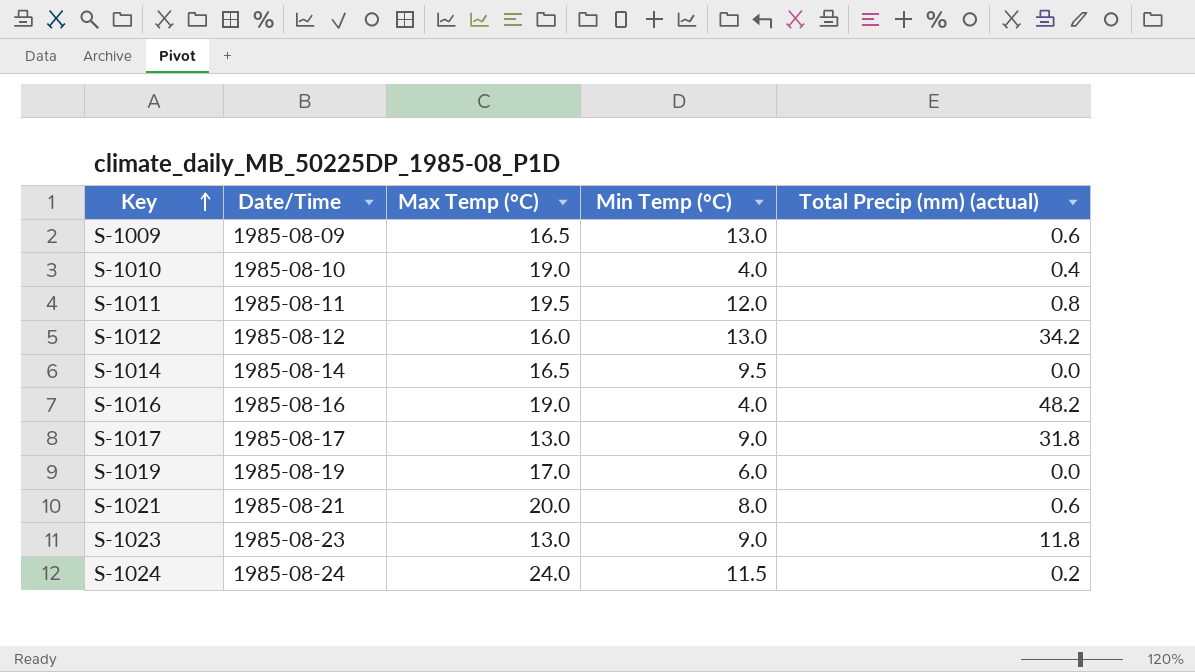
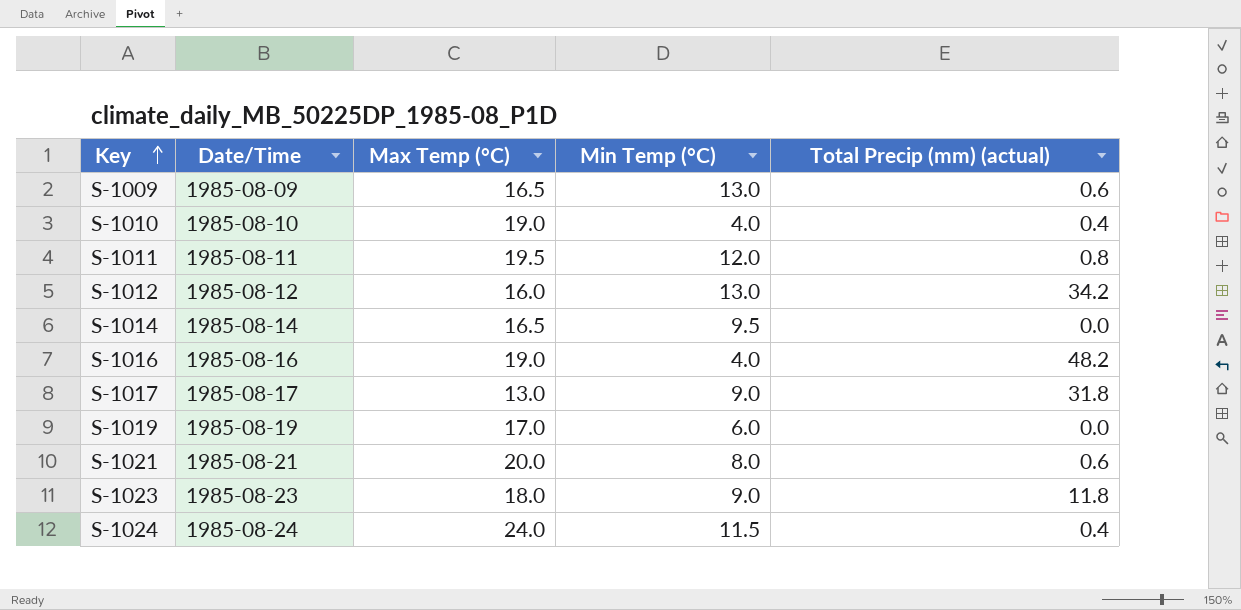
S-1023 | Max Temp (°C): 13.0 -> 18.0
S-1024 | Total Precip (mm) (actual): 0.2 -> 0.4

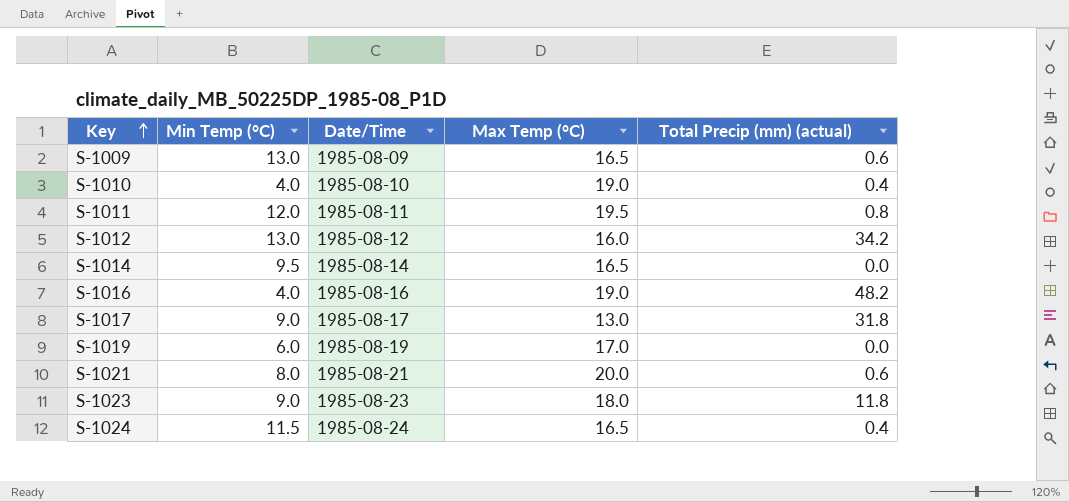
column Min Temp (°C) | position: 4 -> 2
S-1024 | Max Temp (°C): 24.0 -> 16.5

